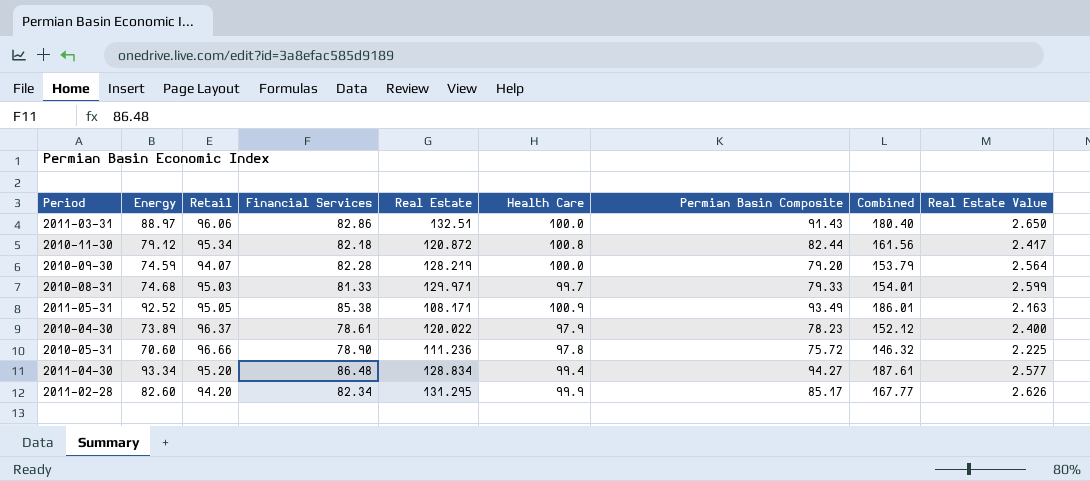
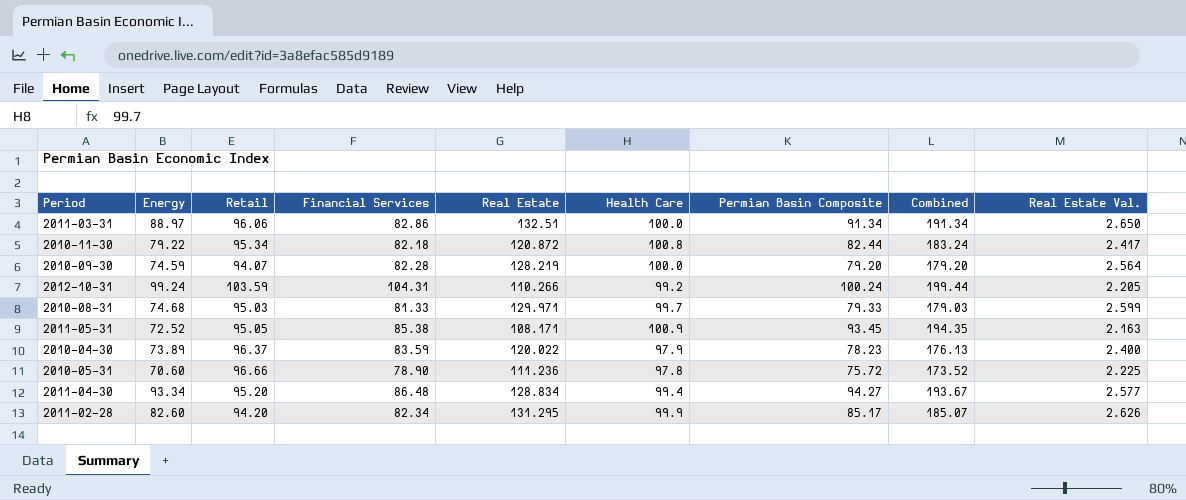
column Combined | formula: [Energy] + [Permian Basin Composite] -> [Health Care] + [Permian Basin Composite]
column name: Real Estate Value -> Real Estate Val.
2011-03-31 | Permian Basin Composite: 91.43 -> 91.34
2010-11-30 | Energy: 79.12 -> 79.22
row 2012-10-31: none -> 99.24 | 103.59 | 104.31 | 110.266 | 99.2 | 100.24 | 199.44 | 2.205
2011-05-31 | Energy: 92.52 -> 72.52
2011-05-31 | Permian Basin Composite: 93.49 -> 93.45
2010-04-30 | Financial Services: 78.61 -> 83.59

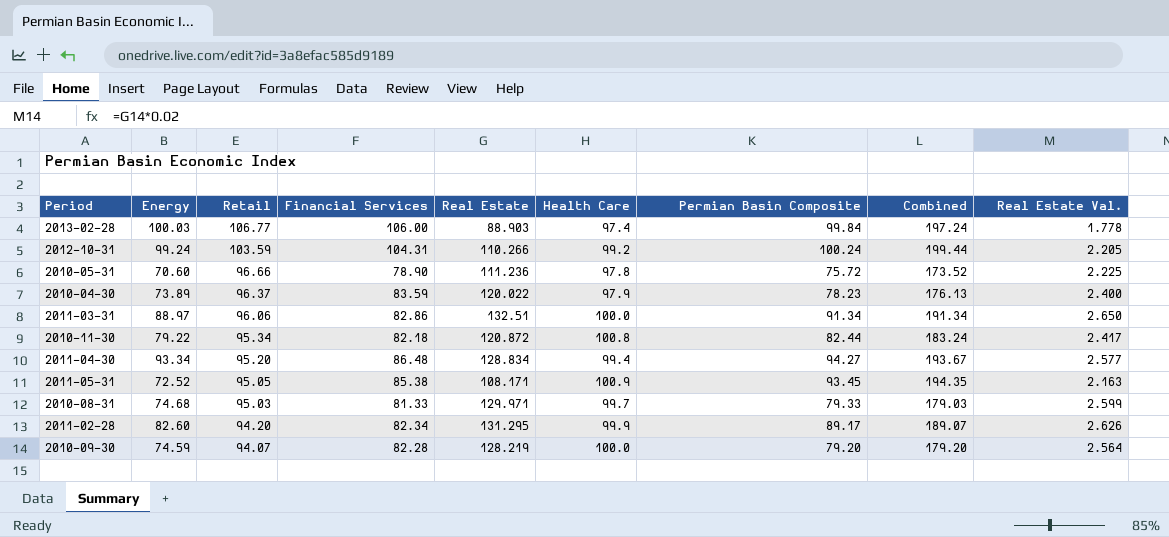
row order: none -> Retail descending
row 2013-02-28: none -> 100.03 | 106.77 | 106.00 | 88.903 | 97.4 | 99.84 | 197.24 | 1.778
2011-02-28 | Permian Basin Composite: 85.17 -> 89.17
2011-02-28 | Combined: 185.07 -> 189.07

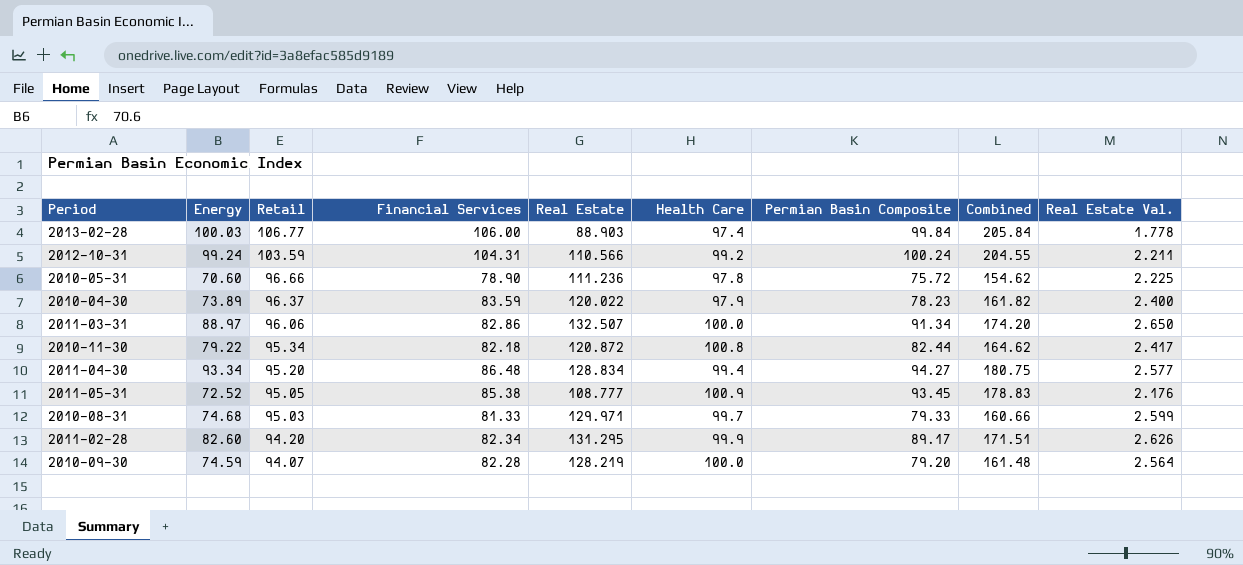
column Combined | formula: [Health Care] + [Permian Basin Composite] -> [Financial Services] + [Permian Basin Composite]
2012-10-31 | Real Estate: 110.266 -> 110.566
2012-10-31 | Real Estate Val.: 2.205 -> 2.211
2011-03-31 | Real Estate: 132.51 -> 132.507
2011-05-31 | Real Estate: 108.171 -> 108.777
2011-05-31 | Real Estate Val.: 2.163 -> 2.176

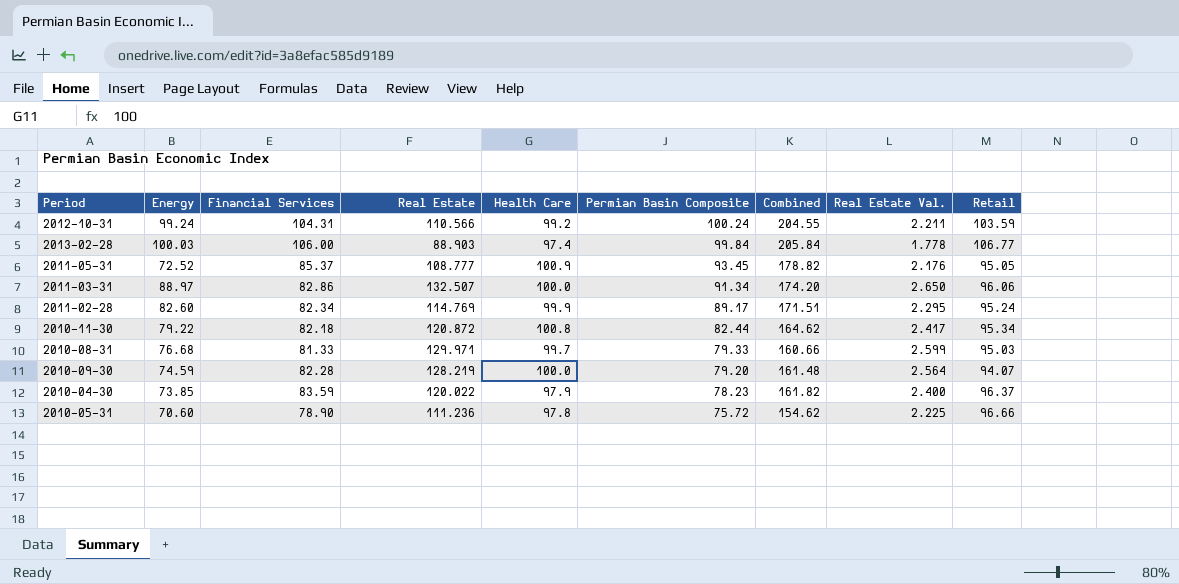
row order: Retail descending -> Permian Basin Composite descending
column Retail | position: 3 -> 9
row 2011-04-30: 93.34 | 95.20 | 86.48 | 128.834 | 99.4 | 94.27 | 180.75 | 2.577 -> none
2011-05-31 | Financial Services: 85.38 -> 85.37
2011-05-31 | Combined: 178.83 -> 178.82
2011-02-28 | Real Estate: 131.295 -> 114.769
2011-02-28 | Real Estate Val.: 2.626 -> 2.295
2011-02-28 | Retail: 94.20 -> 95.24
2010-08-31 | Energy: 74.68 -> 76.68
2010-04-30 | Energy: 73.89 -> 73.85

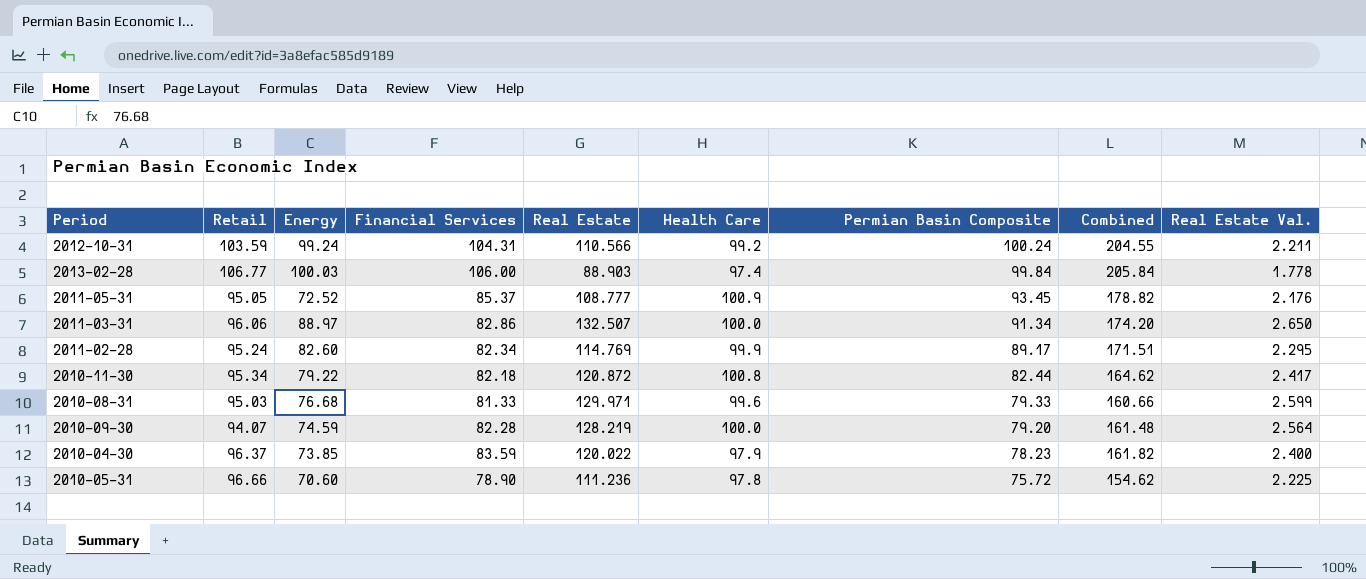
column Retail | position: 9 -> 2
2010-08-31 | Health Care: 99.7 -> 99.6

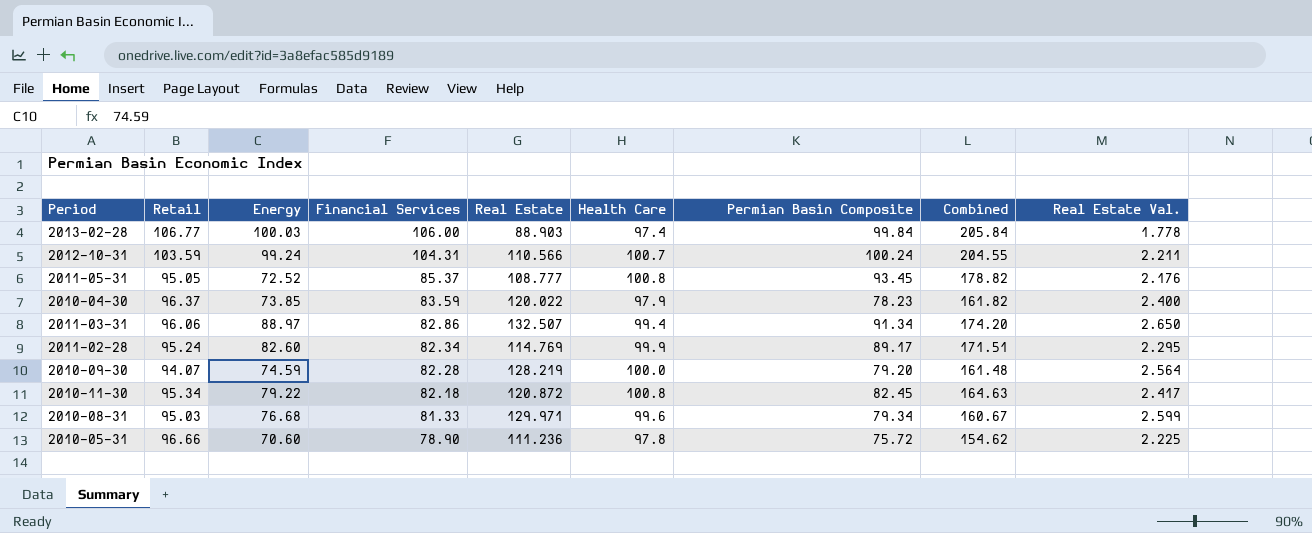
row order: Permian Basin Composite descending -> Financial Services descending
2012-10-31 | Health Care: 99.2 -> 100.7
2011-05-31 | Health Care: 100.9 -> 100.8
2011-03-31 | Health Care: 100.0 -> 99.4
2010-11-30 | Permian Basin Composite: 82.44 -> 82.45
2010-11-30 | Combined: 164.62 -> 164.63
2010-08-31 | Permian Basin Composite: 79.33 -> 79.34
2010-08-31 | Combined: 160.66 -> 160.67

